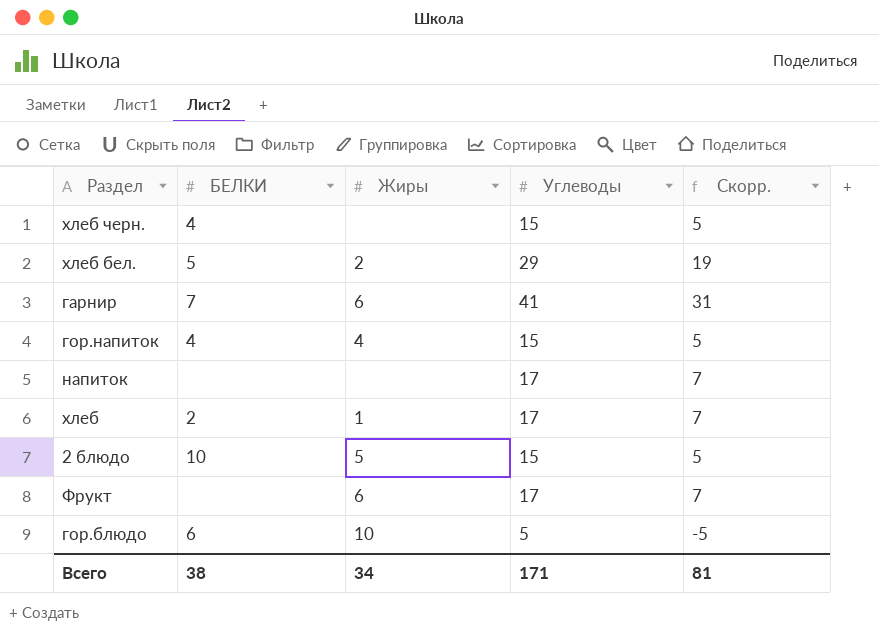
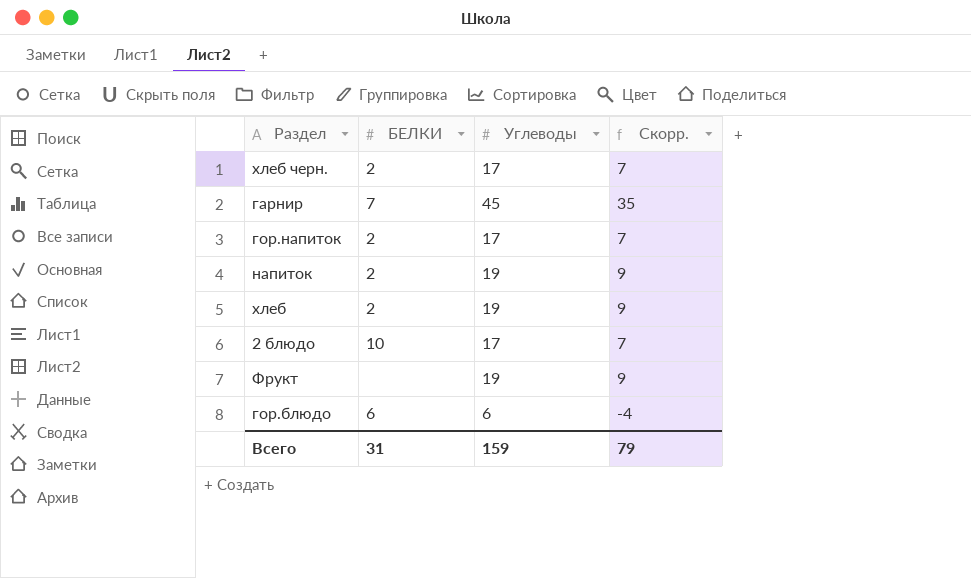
column Жиры | position: 3 -> none
row хлеб бел.: 5 | 2 | 29 | 19 -> none
хлеб черн. | БЕЛКИ: 4 -> 2
хлеб черн. | Углеводы: 15 -> 17
хлеб черн. | Скорр.: 5 -> 7
гарнир | Углеводы: 41 -> 45
гарнир | Скорр.: 31 -> 35
гор.напиток | БЕЛКИ: 4 -> 2
гор.напиток | Углеводы: 15 -> 17
гор.напиток | Скорр.: 5 -> 7
напиток | БЕЛКИ: none -> 2
напиток | Углеводы: 17 -> 19
напиток | Скорр.: 7 -> 9
хлеб | Углеводы: 17 -> 19
хлеб | Скорр.: 7 -> 9
2 блюдо | Углеводы: 15 -> 17
2 блюдо | Скорр.: 5 -> 7
Фрукт | Углеводы: 17 -> 19
Фрукт | Скорр.: 7 -> 9
гор.блюдо | Углеводы: 5 -> 6
гор.блюдо | Скорр.: -5 -> -4
Всего | БЕЛКИ: 38 -> 31
Всего | Углеводы: 171 -> 159
Всего | Скорр.: 81 -> 79

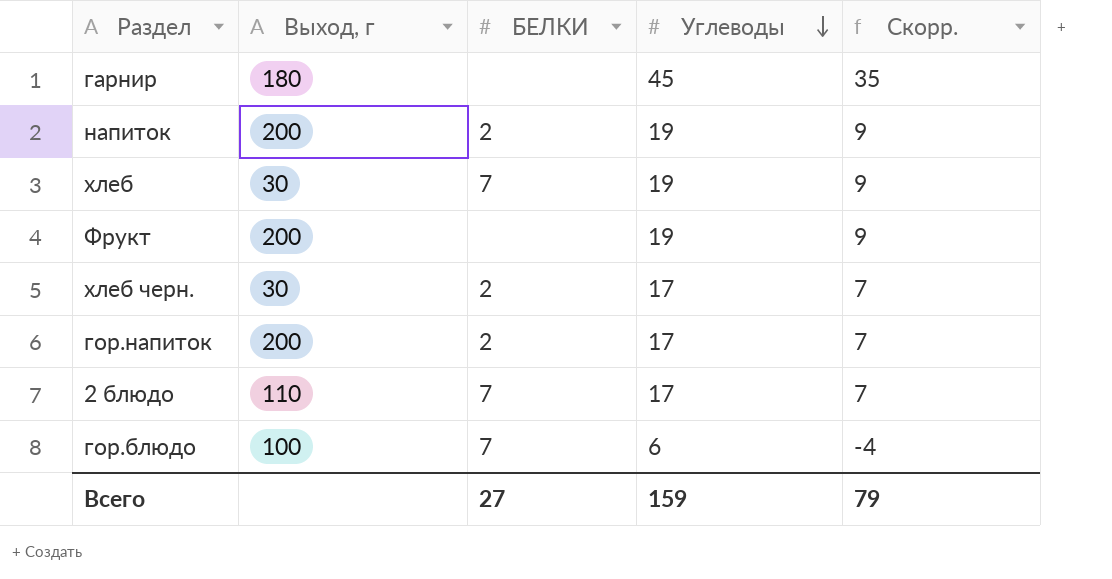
row order: none -> Углеводы descending
column Выход, г | position: none -> 2
гарнир | БЕЛКИ: 7 -> none
хлеб | БЕЛКИ: 2 -> 7
2 блюдо | БЕЛКИ: 10 -> 7
гор.блюдо | БЕЛКИ: 6 -> 7
Всего | БЕЛКИ: 31 -> 27

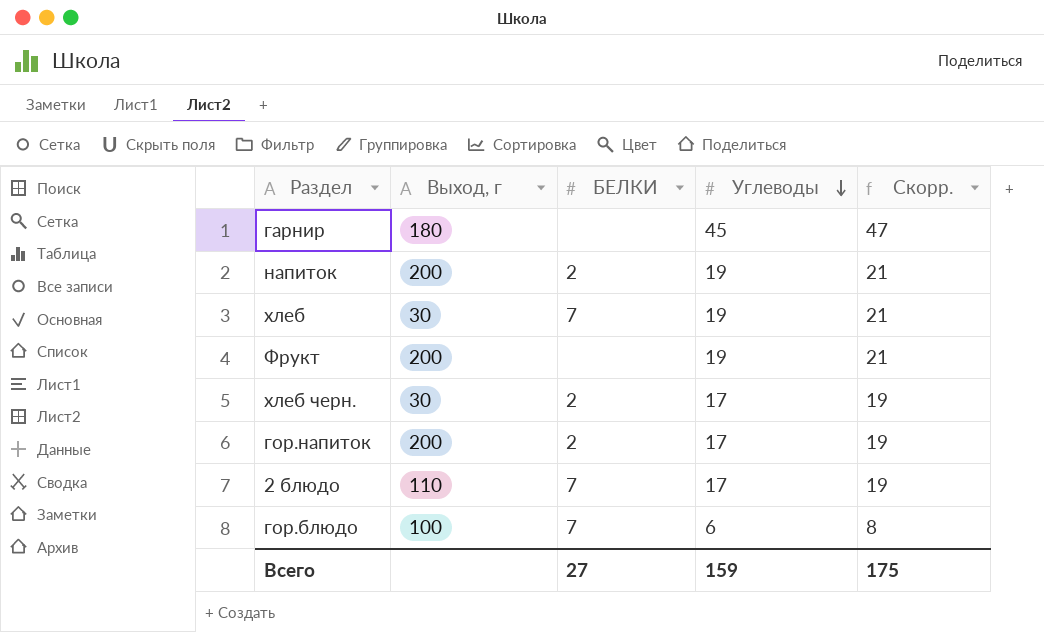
column Скорр. | formula: [Углеводы] - 10 -> [Углеводы] + 2
Всего | Скорр.: 79 -> 175

